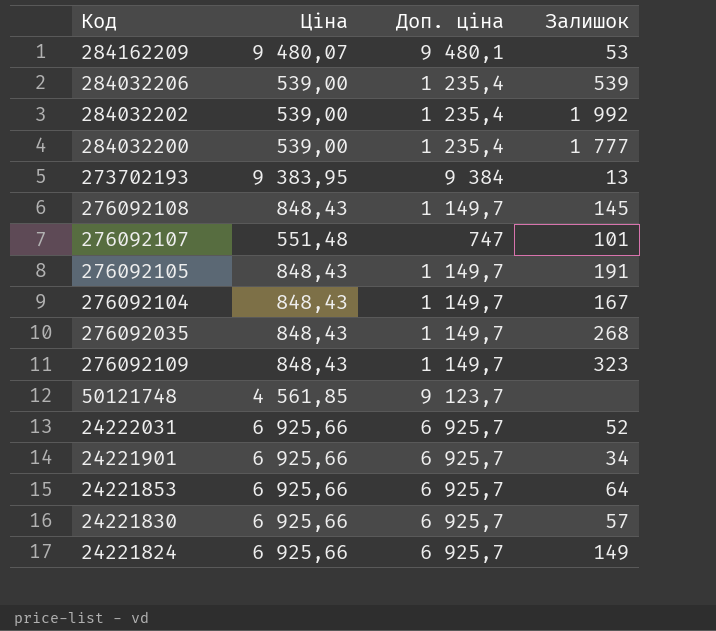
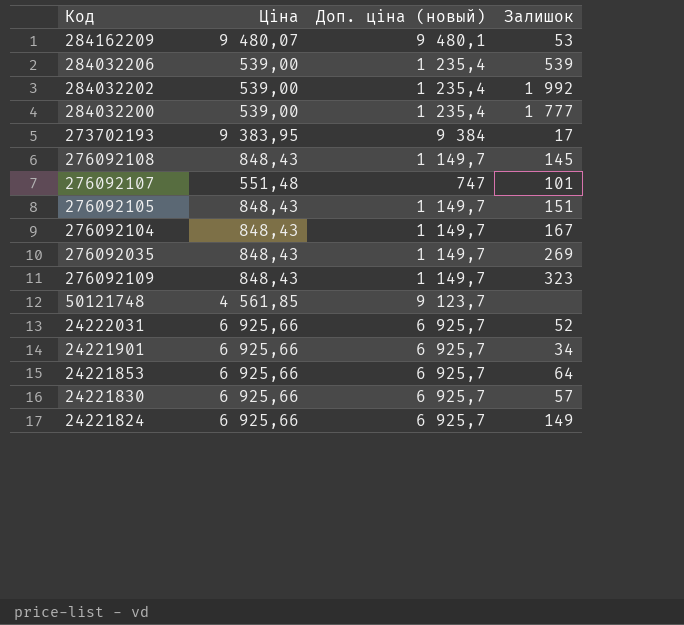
column name: Доп. ціна -> Доп. ціна (новый)
273702193 | Залишок: 13 -> 17
276092105 | Залишок: 191 -> 151
276092035 | Залишок: 268 -> 269

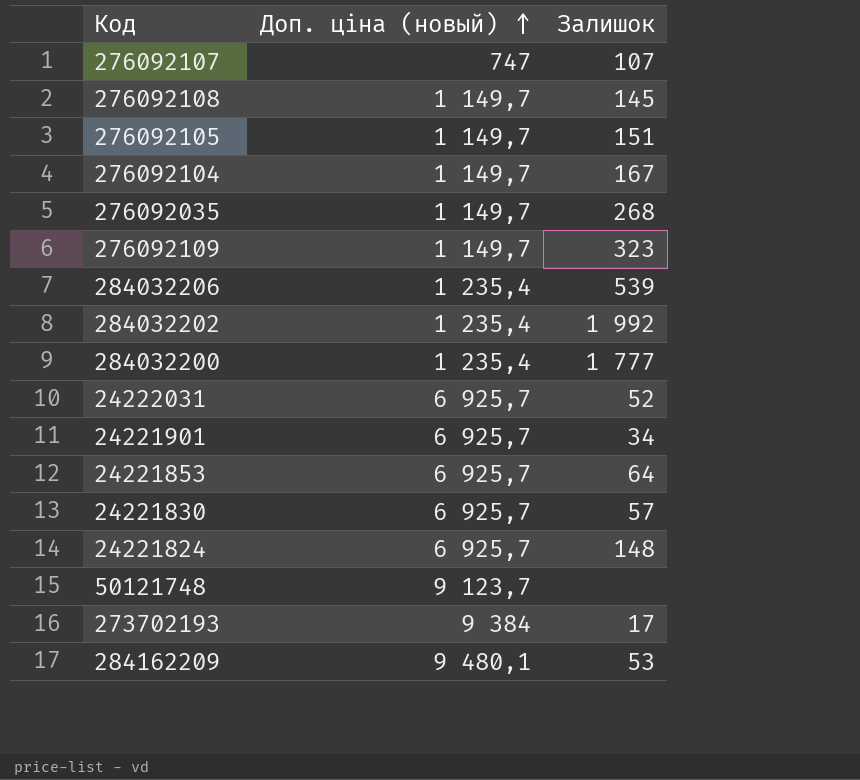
row order: none -> Доп. ціна (новый) ascending
column Ціна | position: 2 -> none
276092107 | Залишок: 101 -> 107
276092035 | Залишок: 269 -> 268
24221824 | Залишок: 149 -> 148

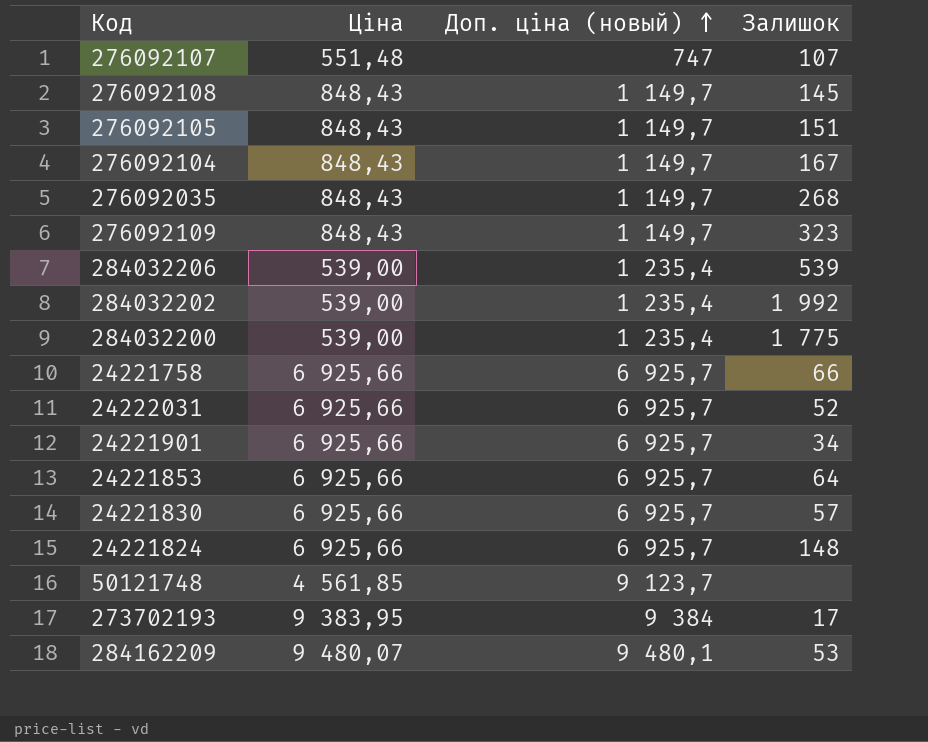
column Ціна | position: none -> 2
284032200 | Залишок: 1 777 -> 1 775
row 24221758: none -> 6 925,66 | 6 925,7 | 66

